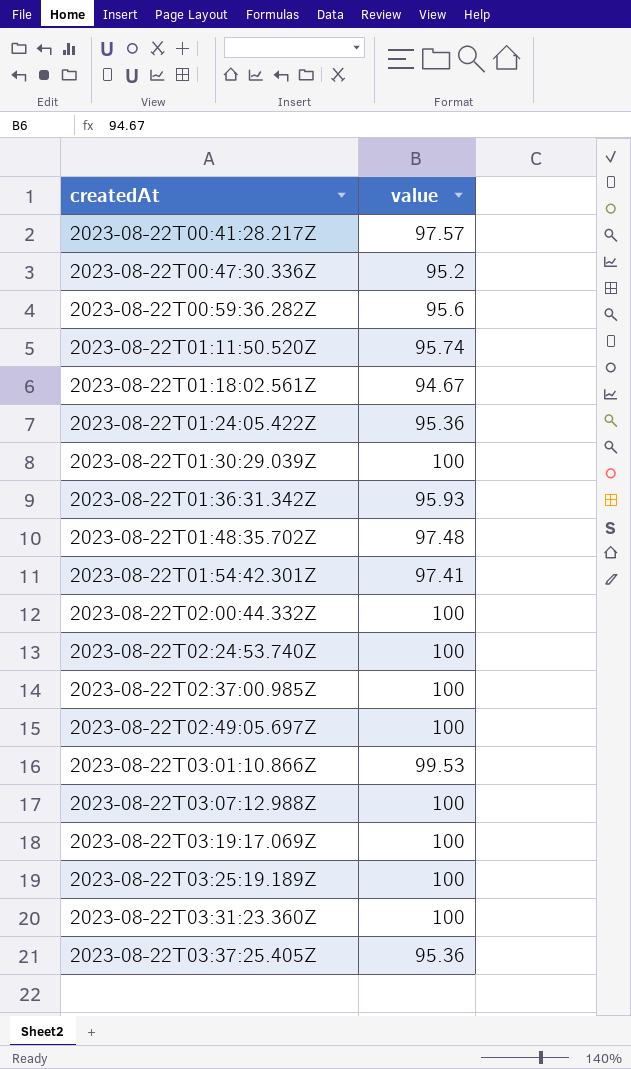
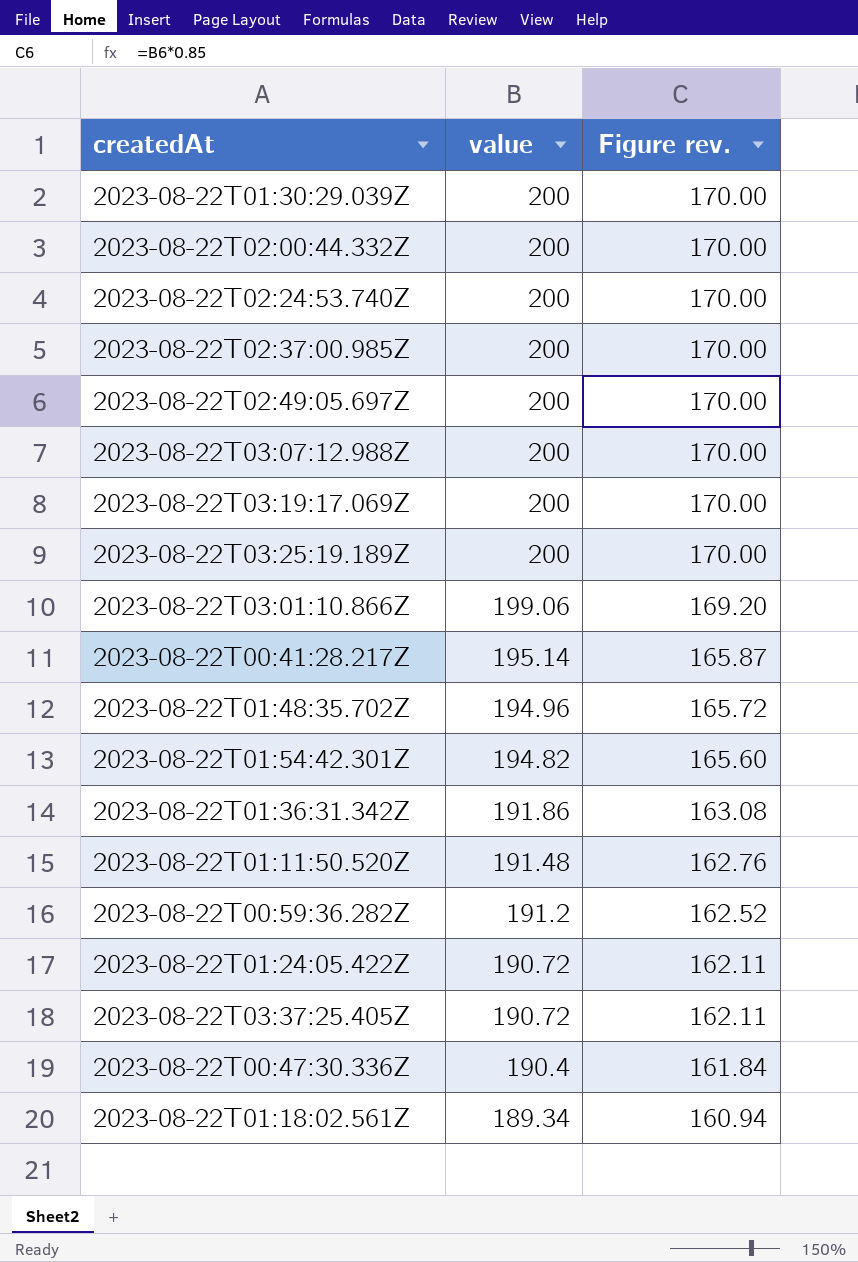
row order: createdAt ascending -> value descending
column Figure rev. | formula: none -> [value] * 0.85
row 2023-08-22T03:31:23.360Z: 100 -> none
2023-08-22T01:30:29.039Z | value: 100 -> 200
2023-08-22T02:00:44.332Z | value: 100 -> 200
2023-08-22T02:24:53.740Z | value: 100 -> 200
2023-08-22T02:37:00.985Z | value: 100 -> 200
2023-08-22T02:49:05.697Z | value: 100 -> 200
2023-08-22T03:07:12.988Z | value: 100 -> 200
2023-08-22T03:19:17.069Z | value: 100 -> 200
2023-08-22T03:25:19.189Z | value: 100 -> 200
2023-08-22T03:01:10.866Z | value: 99.53 -> 199.06
2023-08-22T00:41:28.217Z | value: 97.57 -> 195.14
2023-08-22T01:48:35.702Z | value: 97.48 -> 194.96
2023-08-22T01:54:42.301Z | value: 97.41 -> 194.82
2023-08-22T01:36:31.342Z | value: 95.93 -> 191.86
2023-08-22T01:11:50.520Z | value: 95.74 -> 191.48
2023-08-22T00:59:36.282Z | value: 95.6 -> 191.2
2023-08-22T01:24:05.422Z | value: 95.36 -> 190.72
2023-08-22T03:37:25.405Z | value: 95.36 -> 190.72
2023-08-22T00:47:30.336Z | value: 95.2 -> 190.4
2023-08-22T01:18:02.561Z | value: 94.67 -> 189.34

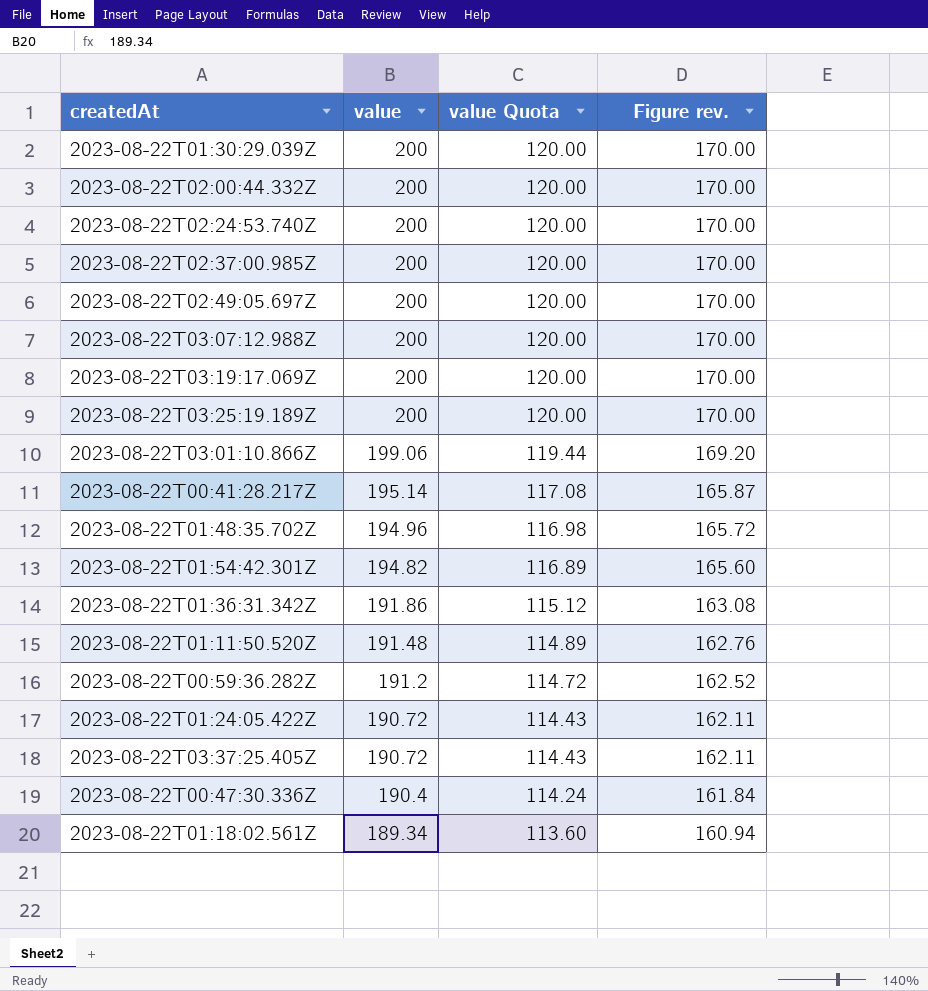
column value Quota | formula: none -> [value] * 0.6

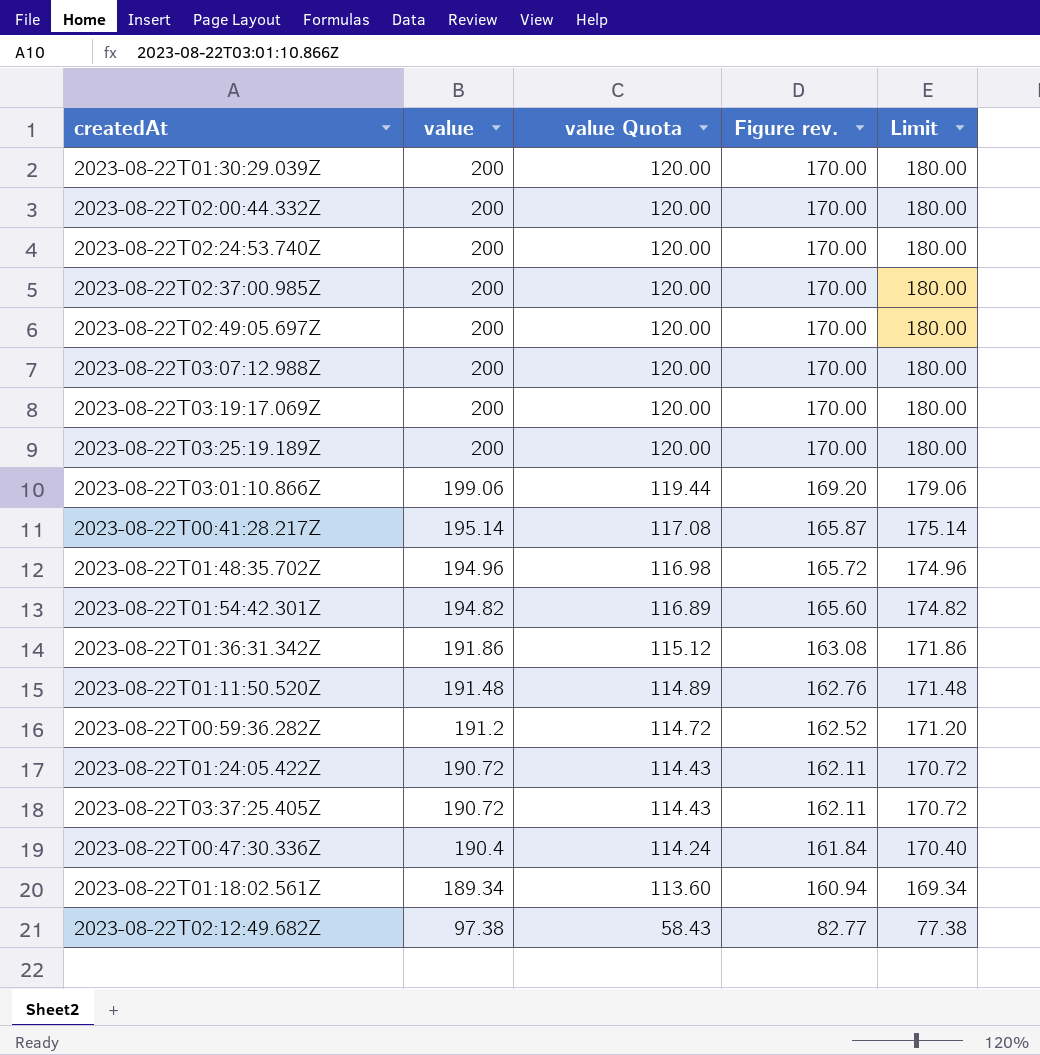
column Limit | formula: none -> [value] - 20
row 2023-08-22T02:12:49.682Z: none -> 97.38 | 58.43 | 82.77 | 77.38

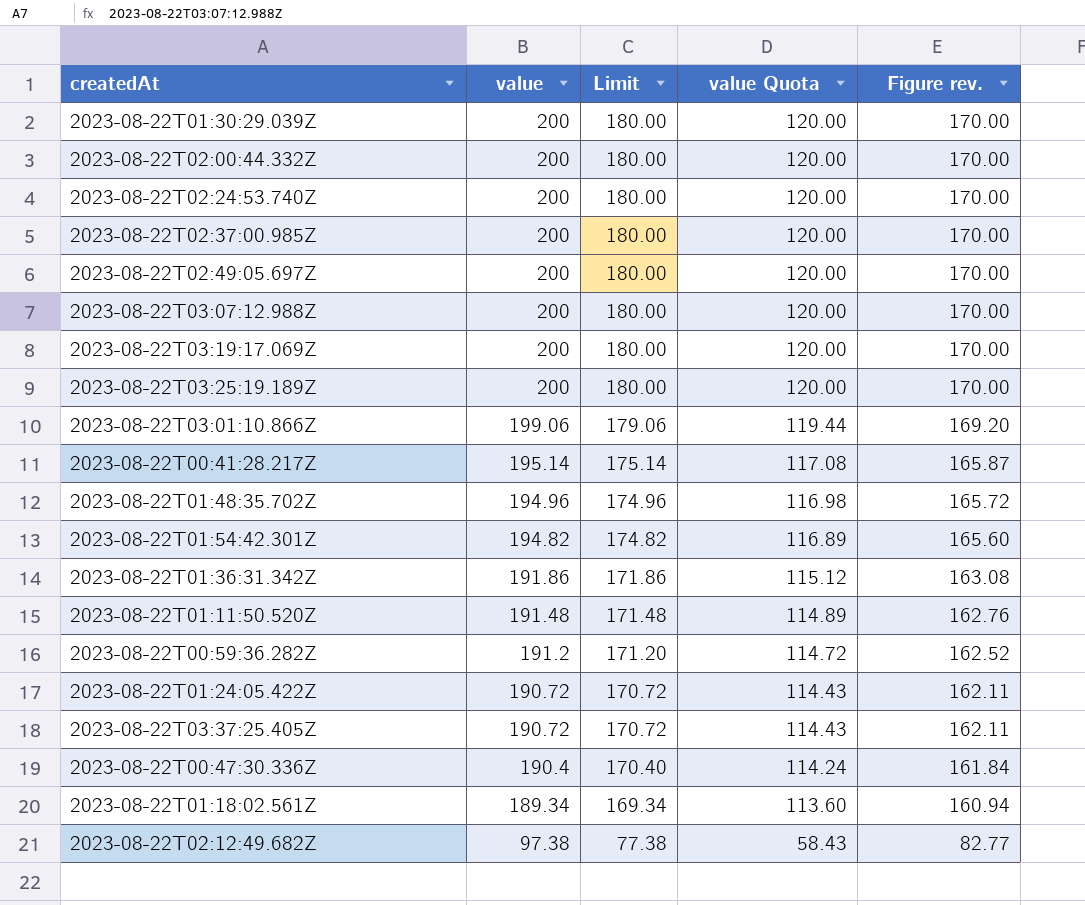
column Limit | position: 5 -> 3

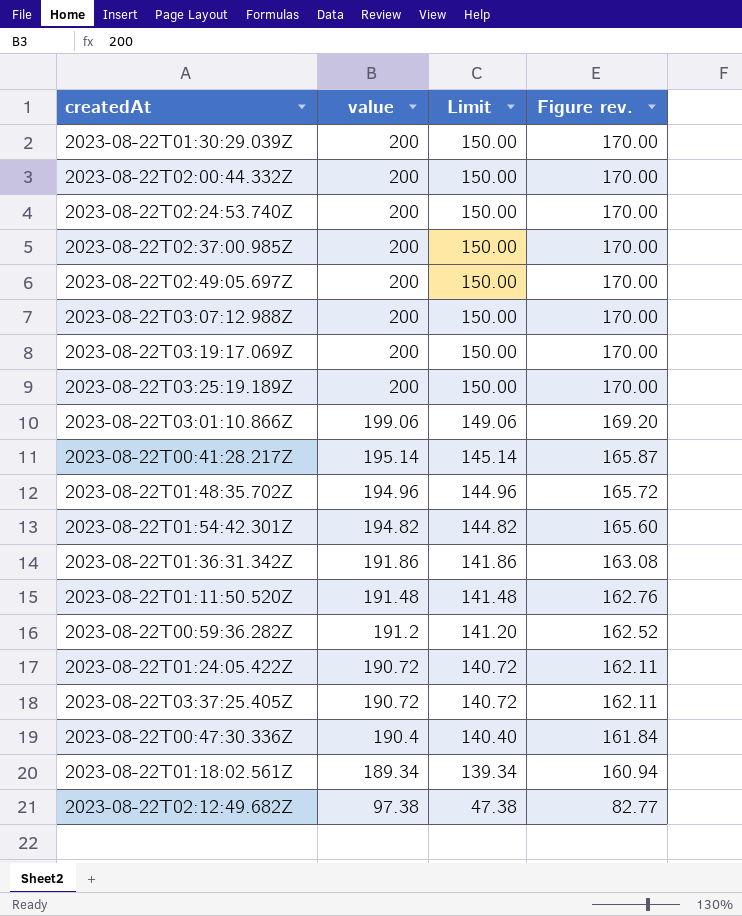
column value Quota | formula: [value] * 0.6 -> none
column Limit | formula: [value] - 20 -> [value] - 50

